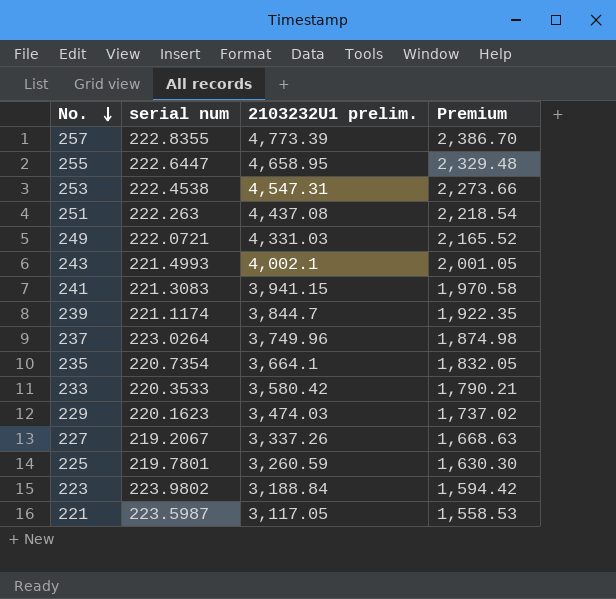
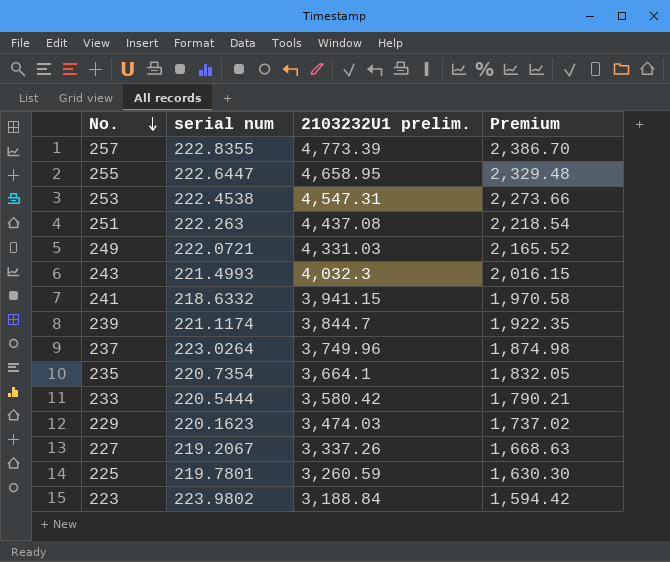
row 221: 223.5987 | 3,117.05 | 1,558.53 -> none
243 | 2103232U1 prelim.: 4,002.1 -> 4,032.3
243 | Premium: 2,001.05 -> 2,016.15
241 | serial num: 221.3083 -> 218.6332
233 | serial num: 220.3533 -> 220.5444

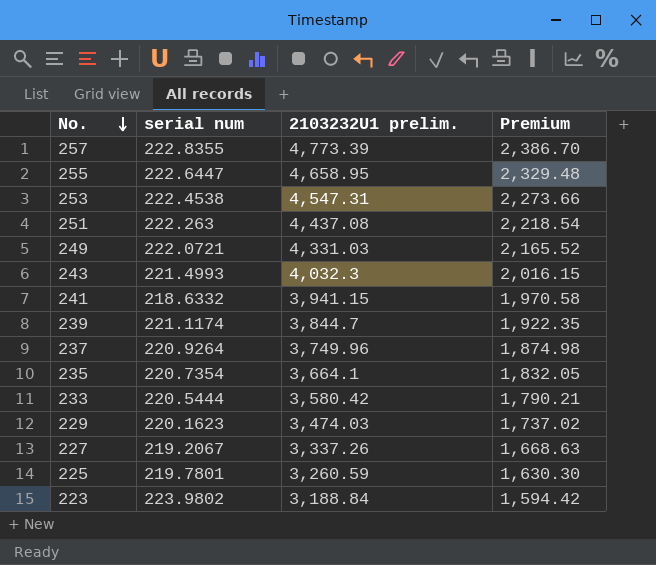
237 | serial num: 223.0264 -> 220.9264

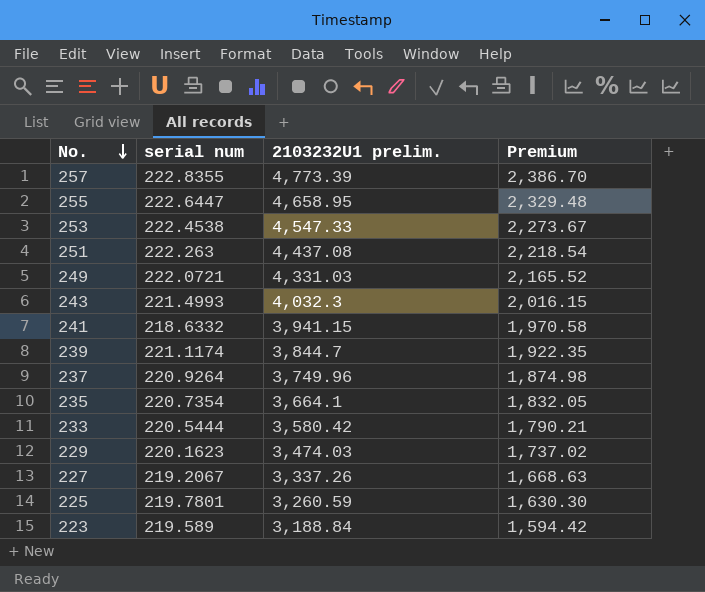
253 | 2103232U1 prelim.: 4,547.31 -> 4,547.33
253 | Premium: 2,273.66 -> 2,273.67
223 | serial num: 223.9802 -> 219.589

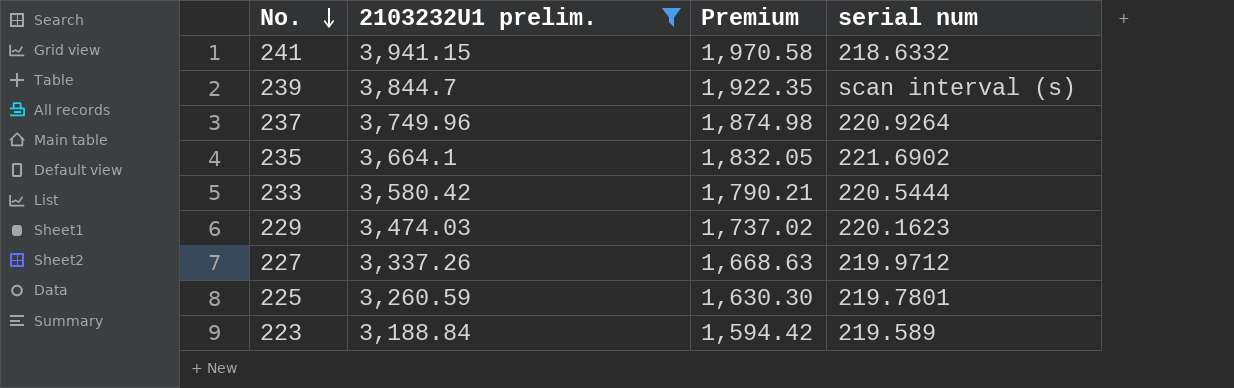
filter: none -> 2103232U1 prelim. <= 3,941.15
column serial num | position: 2 -> 4
239 | serial num: 221.1174 -> scan interval (s)
235 | serial num: 220.7354 -> 221.6902
227 | serial num: 219.2067 -> 219.9712

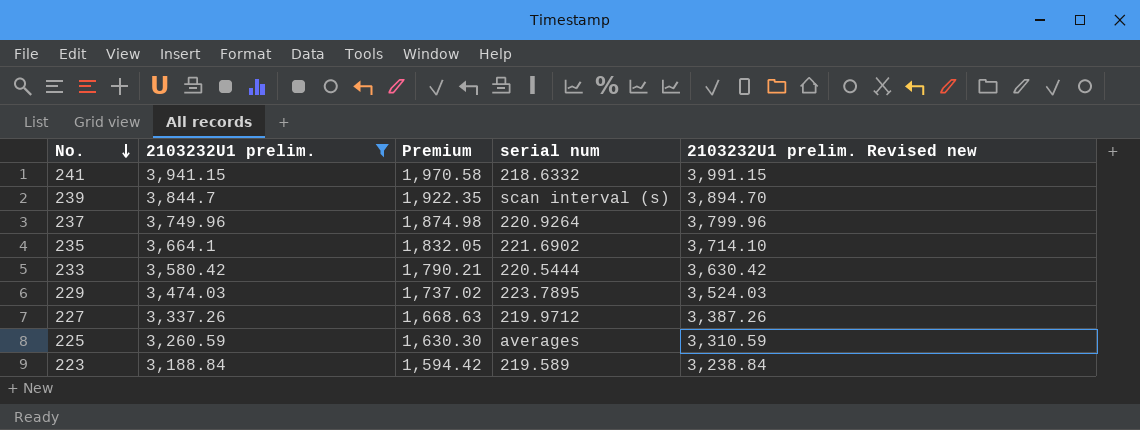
column 2103232U1 prelim. Revised new | formula: none -> [2103232U1 prelim.] + 50
229 | serial num: 220.1623 -> 223.7895
225 | serial num: 219.7801 -> averages

